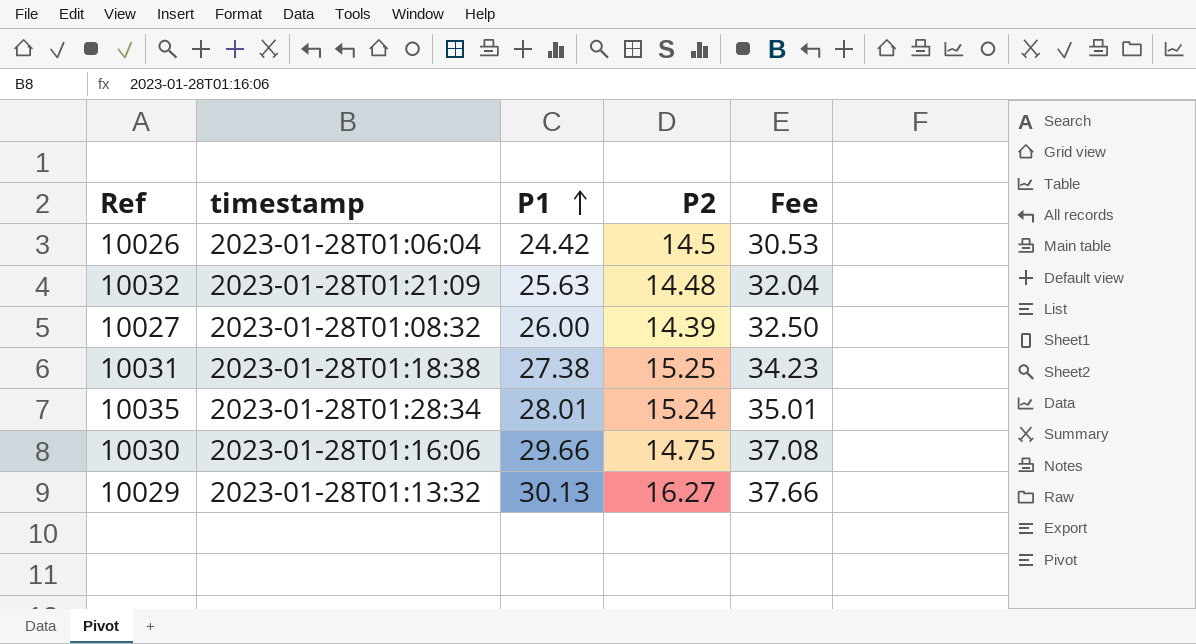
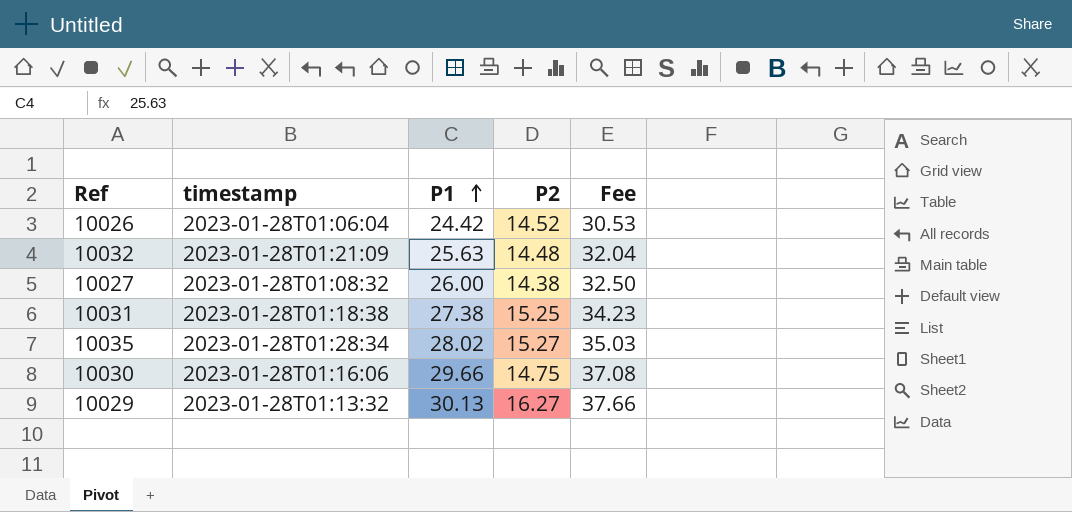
10026 | P2: 14.5 -> 14.52
10027 | P2: 14.39 -> 14.38
10035 | P1: 28.01 -> 28.02
10035 | P2: 15.24 -> 15.27
10035 | Fee: 35.01 -> 35.03

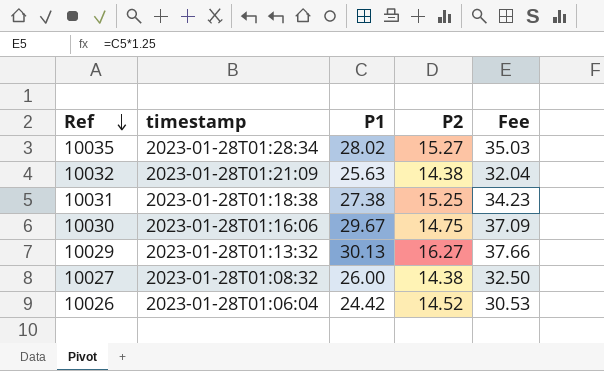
row order: P1 ascending -> Ref descending
10032 | P2: 14.48 -> 14.38
10030 | P1: 29.66 -> 29.67
10030 | Fee: 37.08 -> 37.09

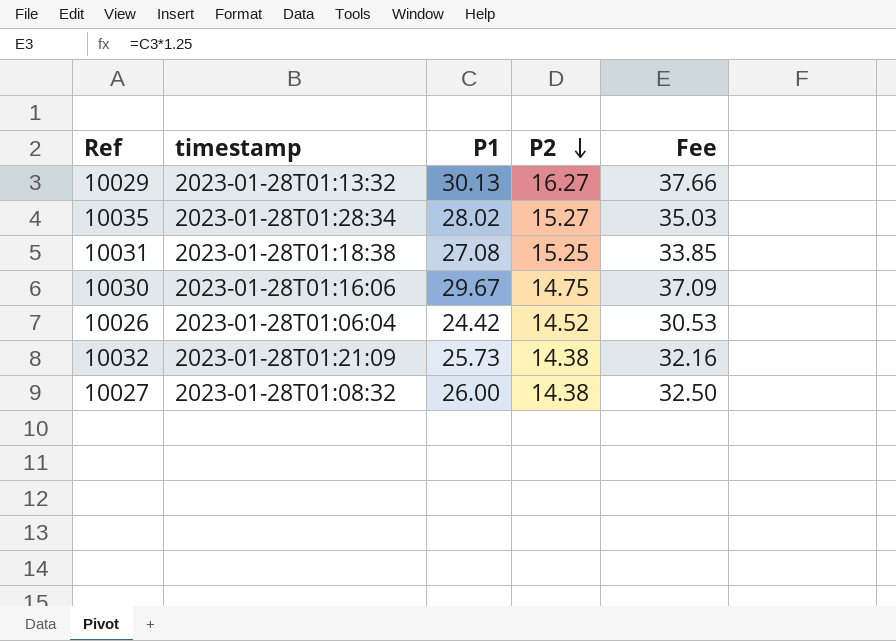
row order: Ref descending -> P2 descending
10031 | P1: 27.38 -> 27.08
10031 | Fee: 34.23 -> 33.85
10032 | P1: 25.63 -> 25.73
10032 | Fee: 32.04 -> 32.16

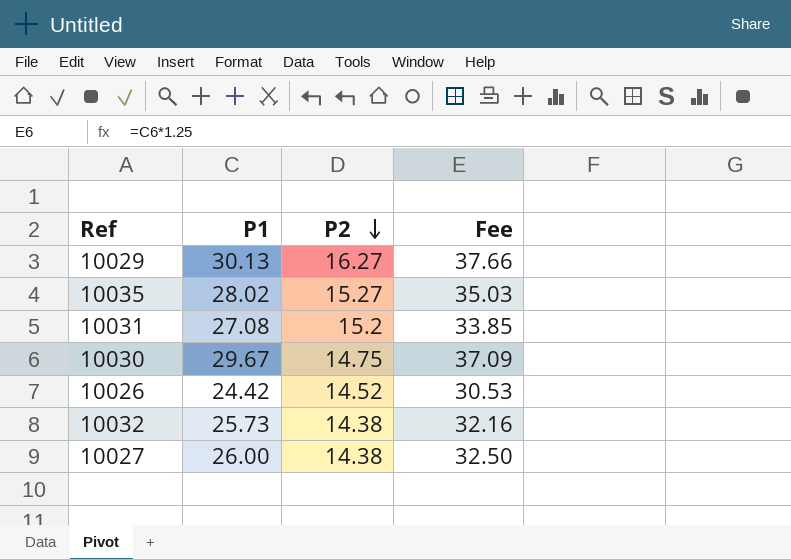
column timestamp | position: 2 -> none
10031 | P2: 15.25 -> 15.2

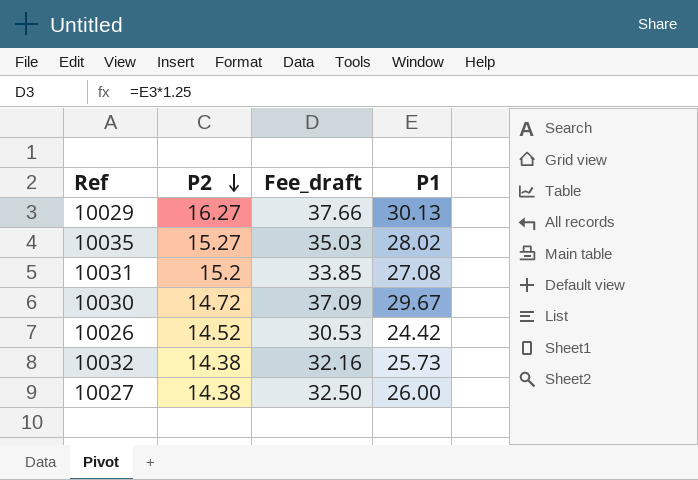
column name: Fee -> Fee_draft
column P1 | position: 2 -> 4
10030 | P2: 14.75 -> 14.72

